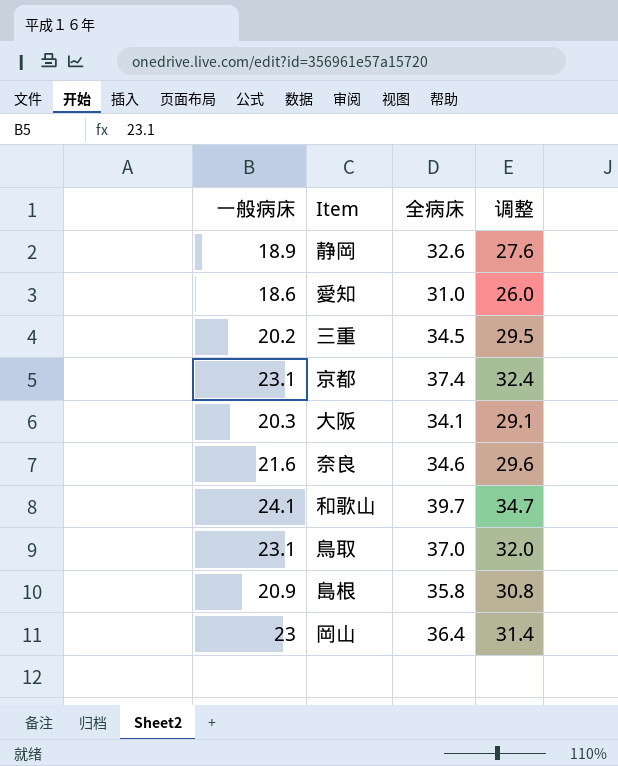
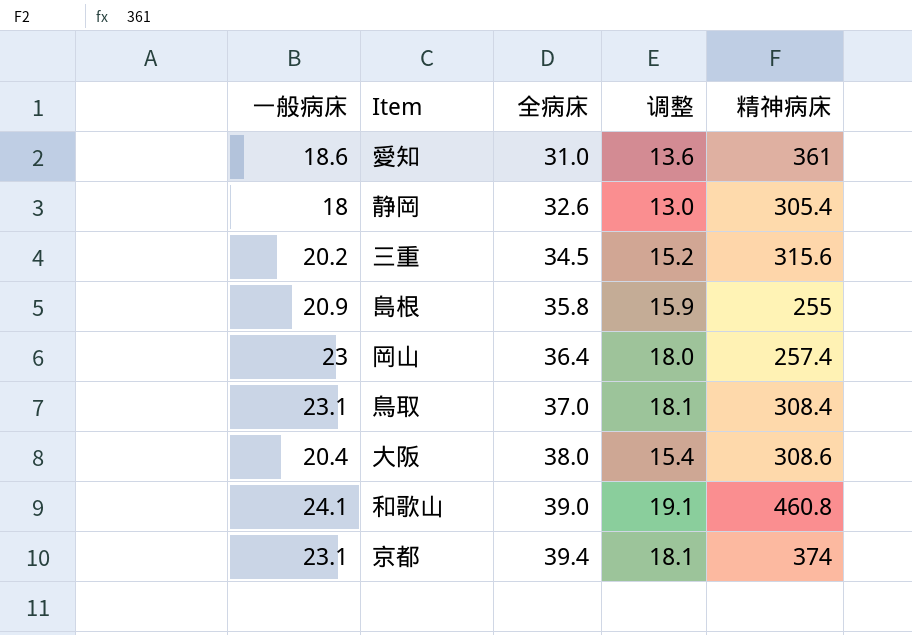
row order: none -> 全病床 ascending
column 调整 | formula: [全病床] - 5 -> [一般病床] - 5
column 精神病床 | position: none -> 5
row 奈良: 21.6 | 34.6 | 29.6 -> none
静岡 | 一般病床: 18.9 -> 18
大阪 | 一般病床: 20.3 -> 20.4
大阪 | 全病床: 34.1 -> 38.0
和歌山 | 全病床: 39.7 -> 39.0
京都 | 全病床: 37.4 -> 39.4

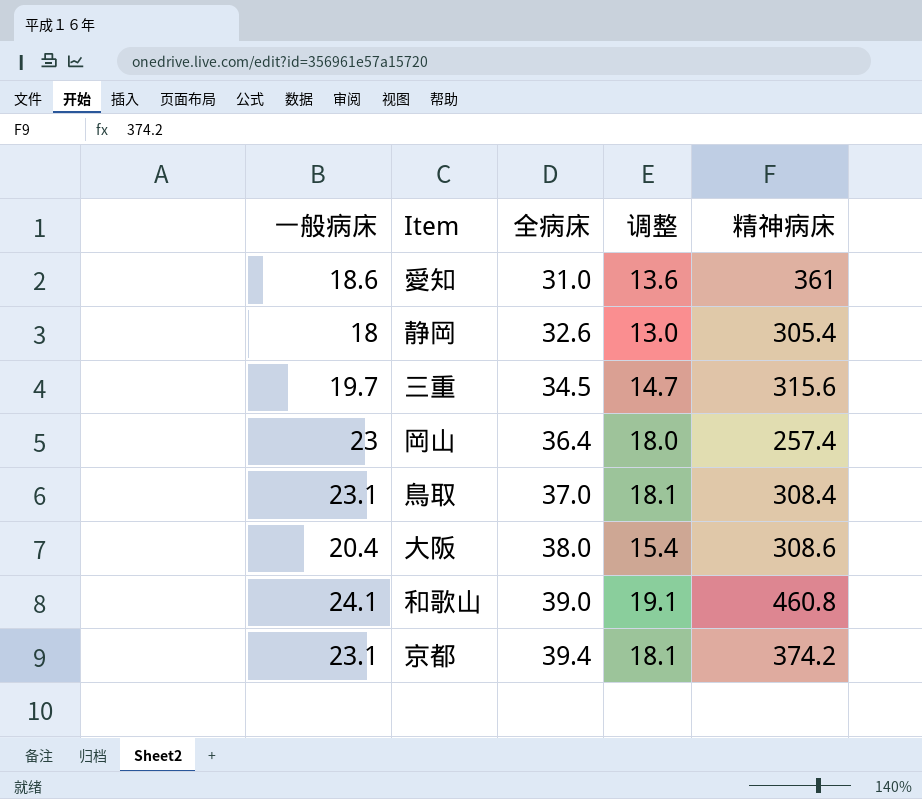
row 島根: 20.9 | 35.8 | 15.9 | 255 -> none
三重 | 一般病床: 20.2 -> 19.7
三重 | 调整: 15.2 -> 14.7
京都 | 精神病床: 374 -> 374.2

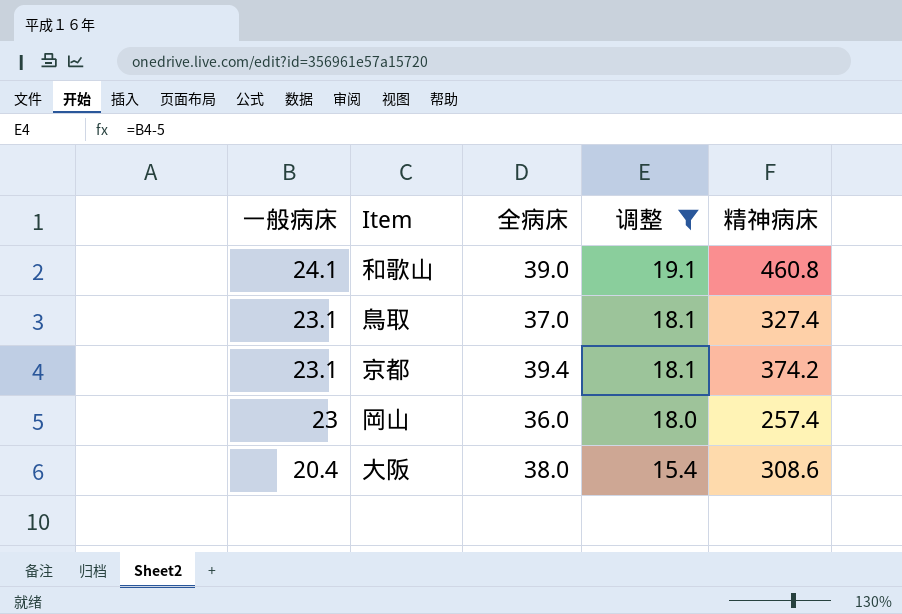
filter: none -> 调整 >= 15.4
row order: 全病床 ascending -> 一般病床 descending
鳥取 | 精神病床: 308.4 -> 327.4
岡山 | 全病床: 36.4 -> 36.0

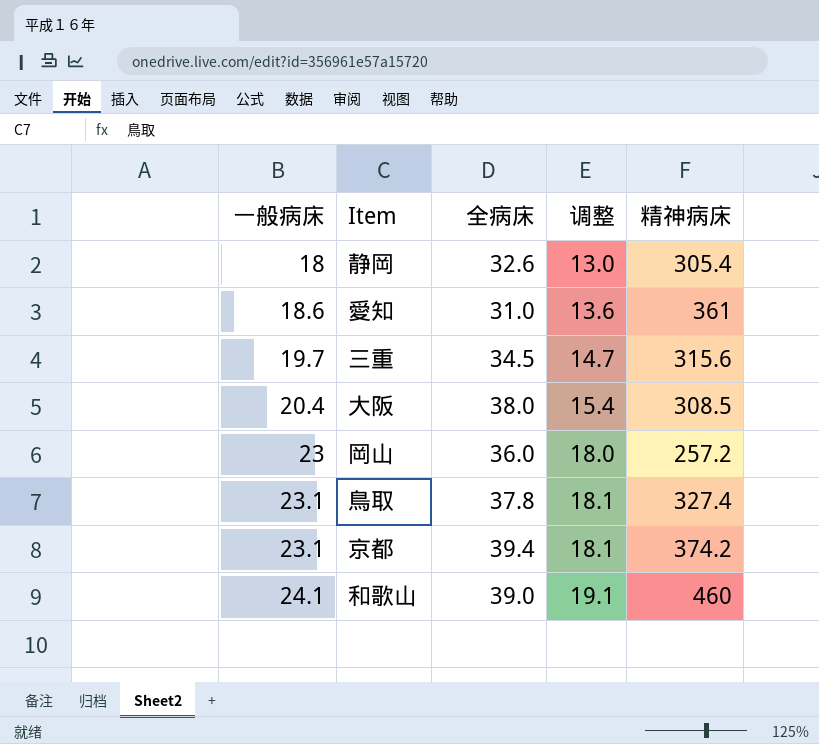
filter: 调整 >= 15.4 -> none
row order: 一般病床 descending -> 一般病床 ascending
大阪 | 精神病床: 308.6 -> 308.5
岡山 | 精神病床: 257.4 -> 257.2
鳥取 | 全病床: 37.0 -> 37.8
和歌山 | 精神病床: 460.8 -> 460

